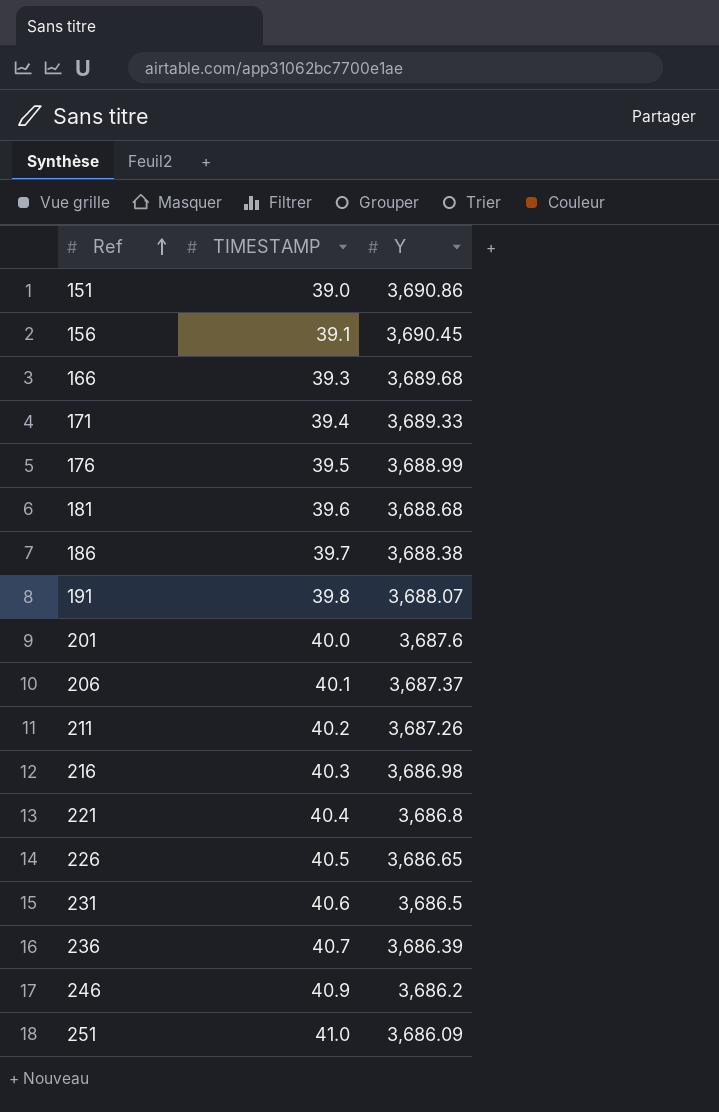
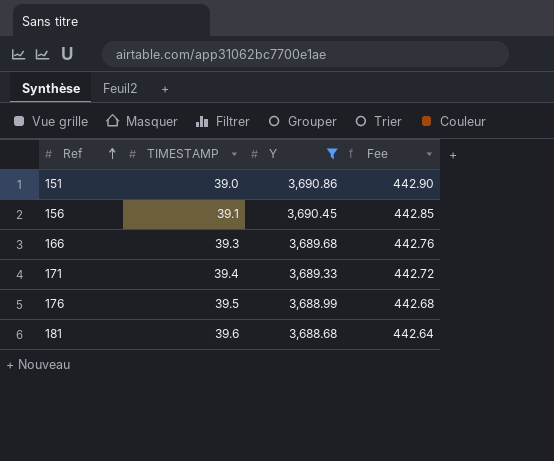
filter: none -> Y >= 3,688.68
column Fee | formula: none -> [Y] * 0.12

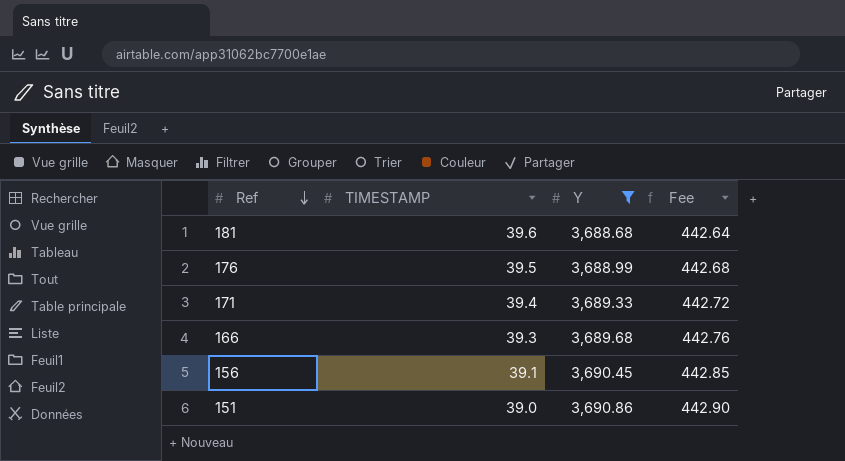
row order: Ref ascending -> Ref descending

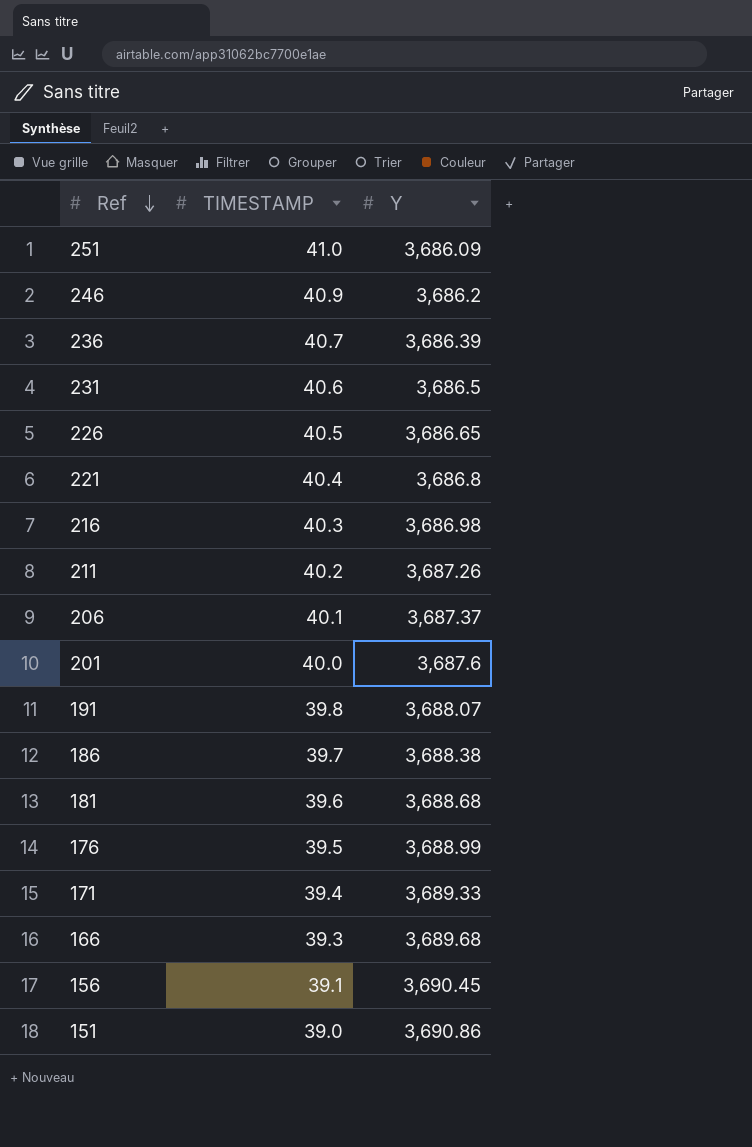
filter: Y >= 3,688.68 -> none
column Fee | formula: [Y] * 0.12 -> none

